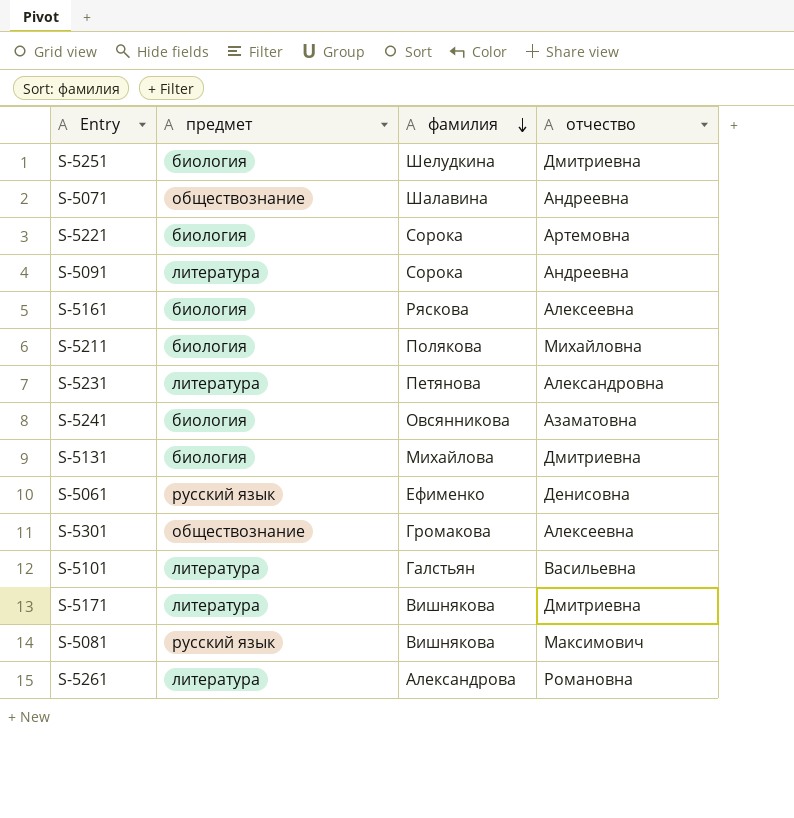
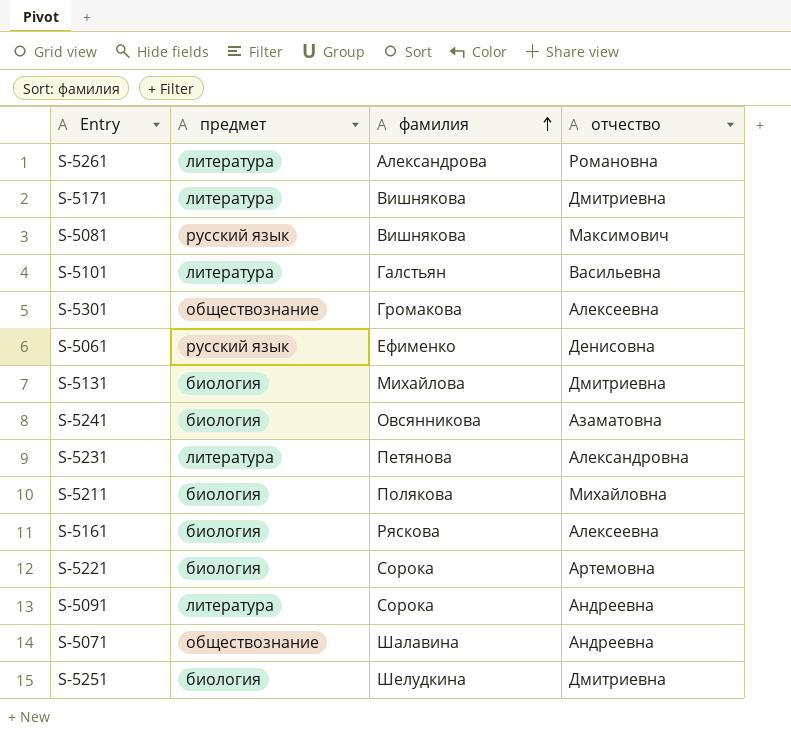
row order: фамилия descending -> фамилия ascending

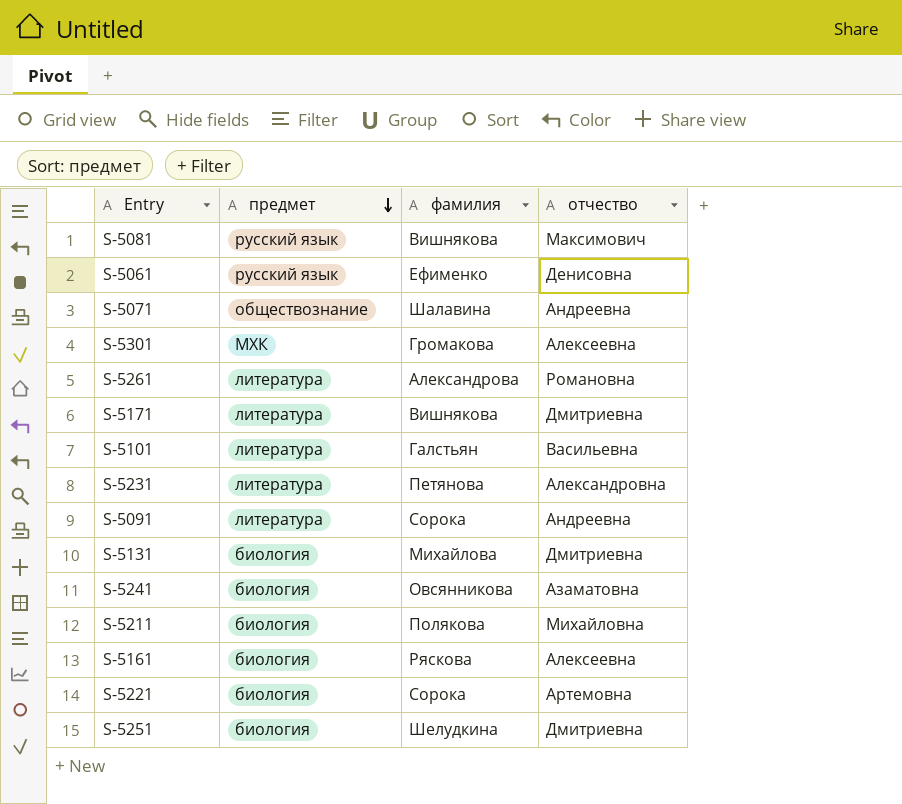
row order: фамилия ascending -> предмет descending
S-5301 | предмет: обществознание -> МХК

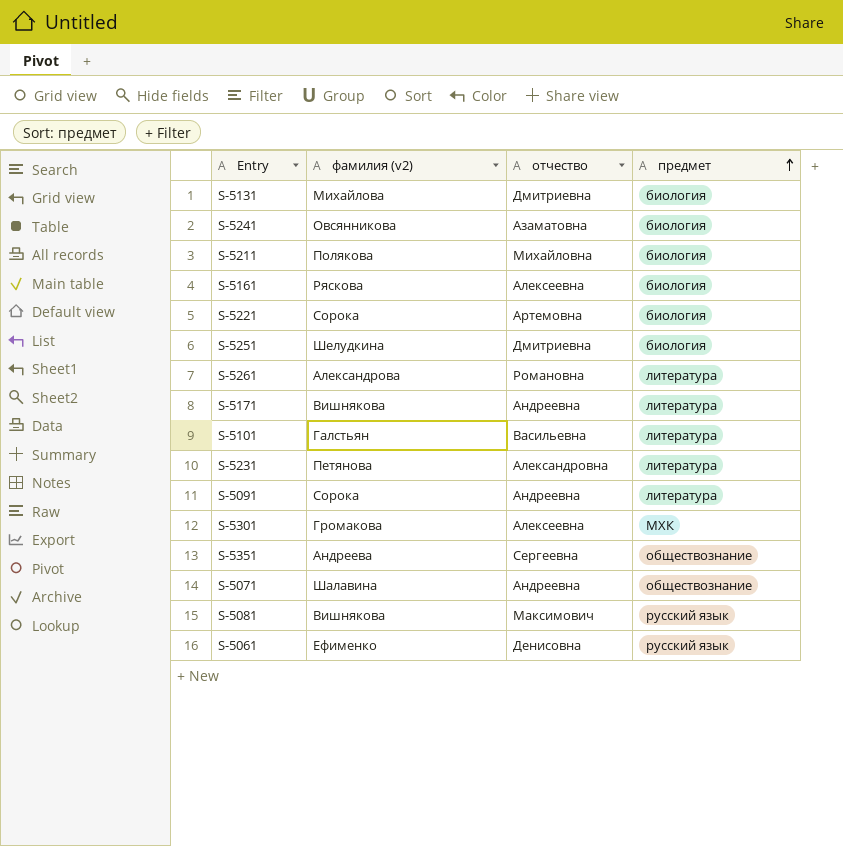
row order: предмет descending -> предмет ascending
column name: фамилия -> фамилия (v2)
column предмет | position: 2 -> 4
S-5171 | отчество: Дмитриевна -> Андреевна
row S-5351: none -> Андреева | Сергеевна | обществознание

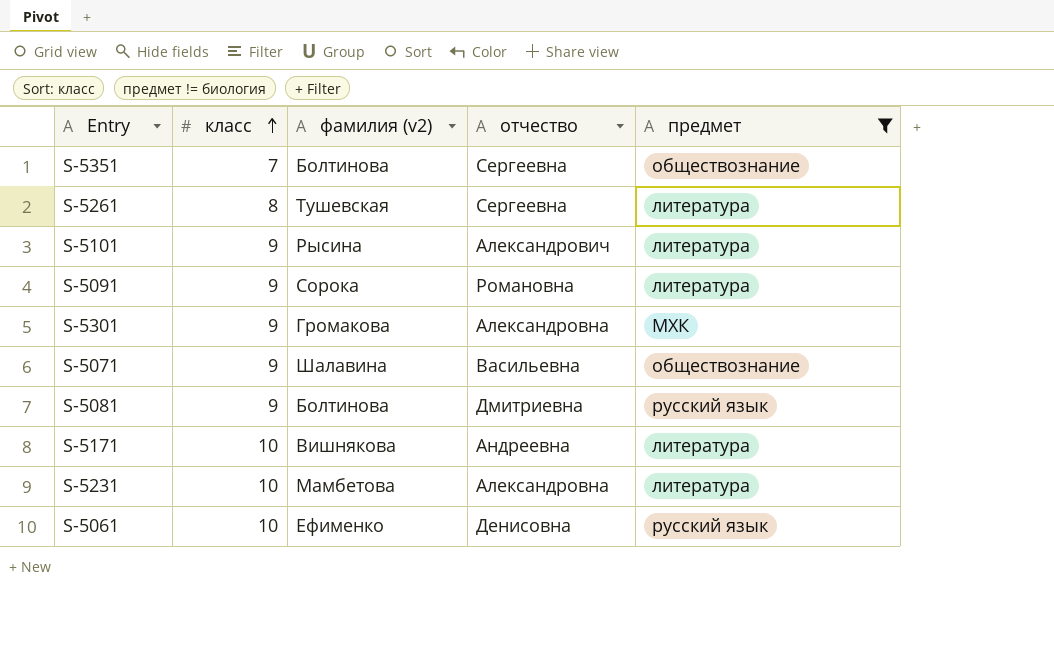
filter: none -> предмет != биология
row order: предмет ascending -> класс ascending
column класс | position: none -> 2
S-5351 | фамилия (v2): Андреева -> Болтинова
S-5261 | фамилия (v2): Александрова -> Тушевская
S-5261 | отчество: Романовна -> Сергеевна
S-5101 | фамилия (v2): Галстьян -> Рысина
S-5101 | отчество: Васильевна -> Александрович
S-5091 | отчество: Андреевна -> Романовна
S-5301 | отчество: Алексеевна -> Александровна
S-5071 | отчество: Андреевна -> Васильевна
S-5081 | фамилия (v2): Вишнякова -> Болтинова
S-5081 | отчество: Максимович -> Дмитриевна
S-5231 | фамилия (v2): Петянова -> Мамбетова

